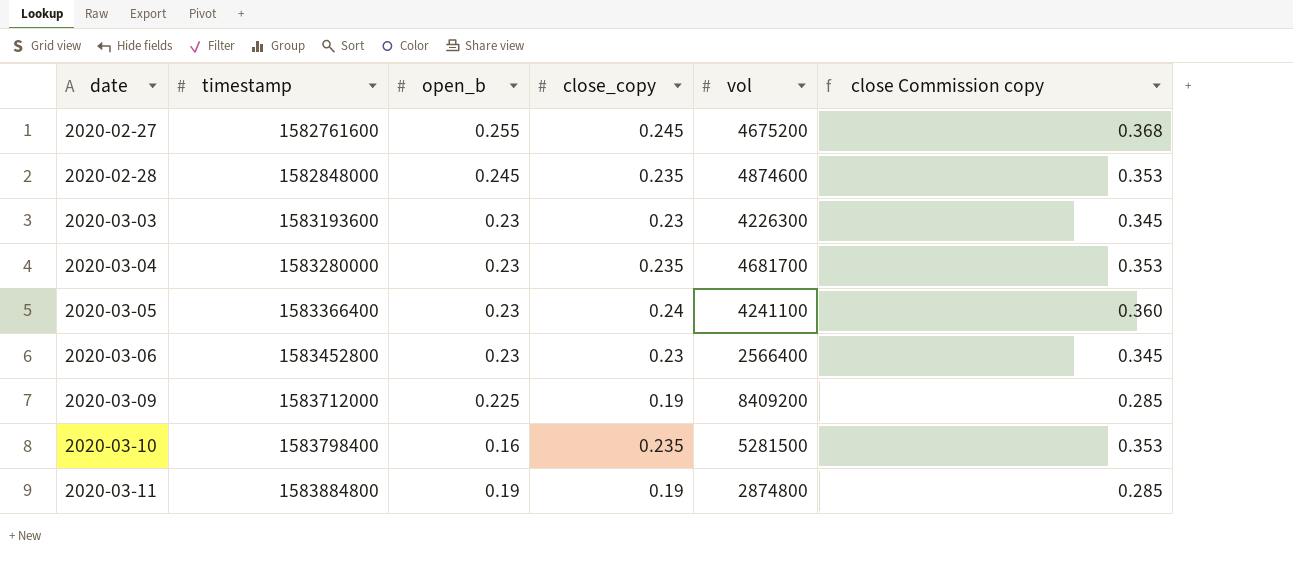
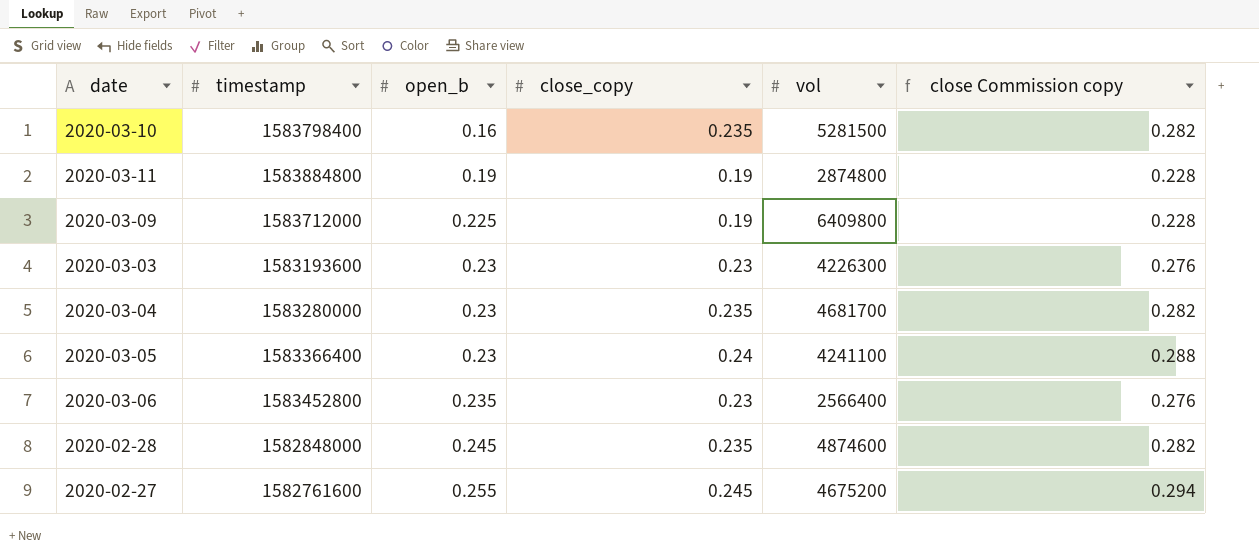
row order: date ascending -> open_b ascending
column close Commission copy | formula: [close_copy] * 1.5 -> [close_copy] * 1.2
2020-03-09 | vol: 8409200 -> 6409800
2020-03-06 | open_b: 0.23 -> 0.235

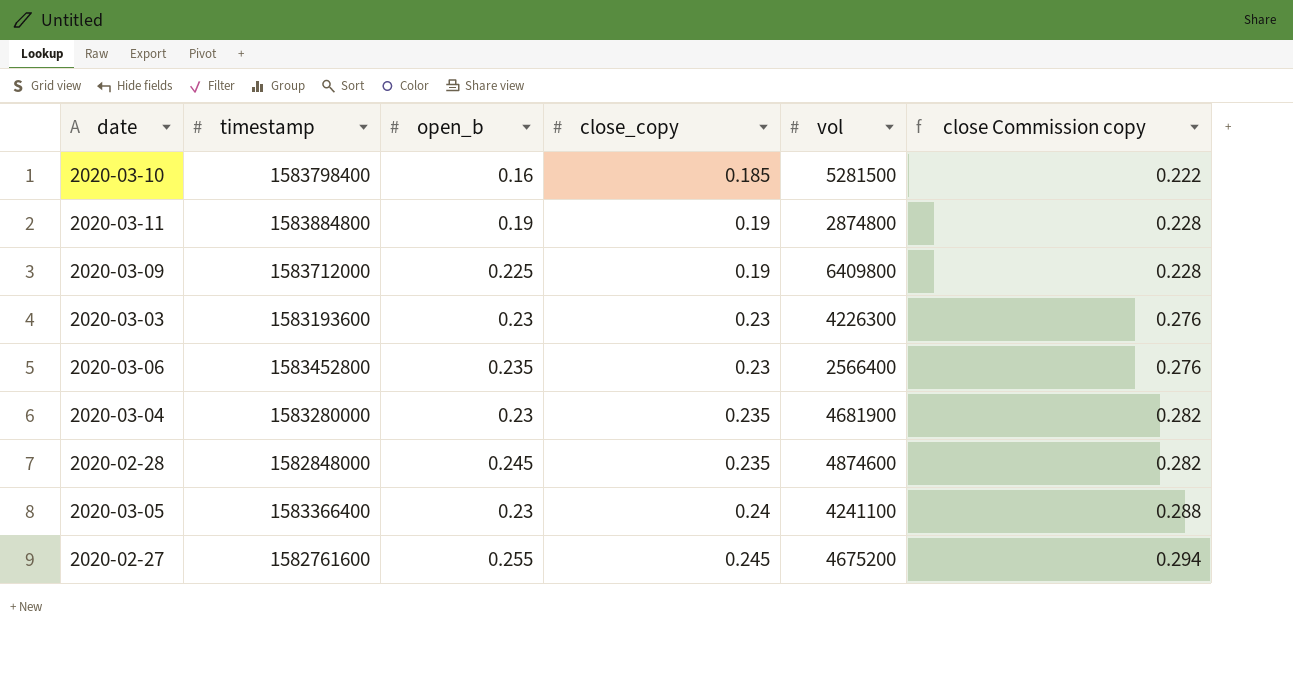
row order: open_b ascending -> close_copy ascending
2020-03-10 | close_copy: 0.235 -> 0.185
2020-03-10 | close Commission copy: 0.282 -> 0.222
2020-03-04 | vol: 4681700 -> 4681900

